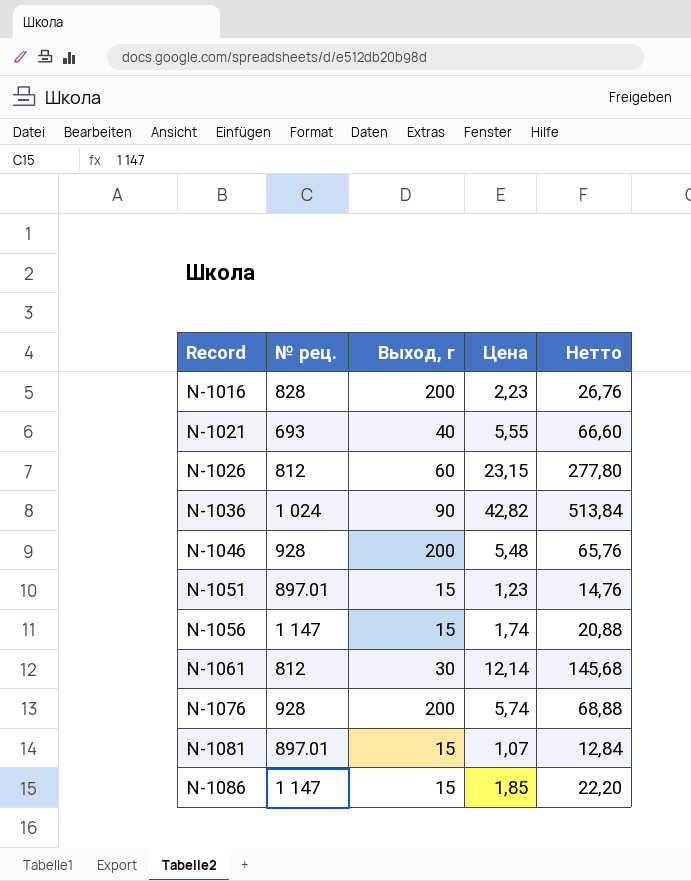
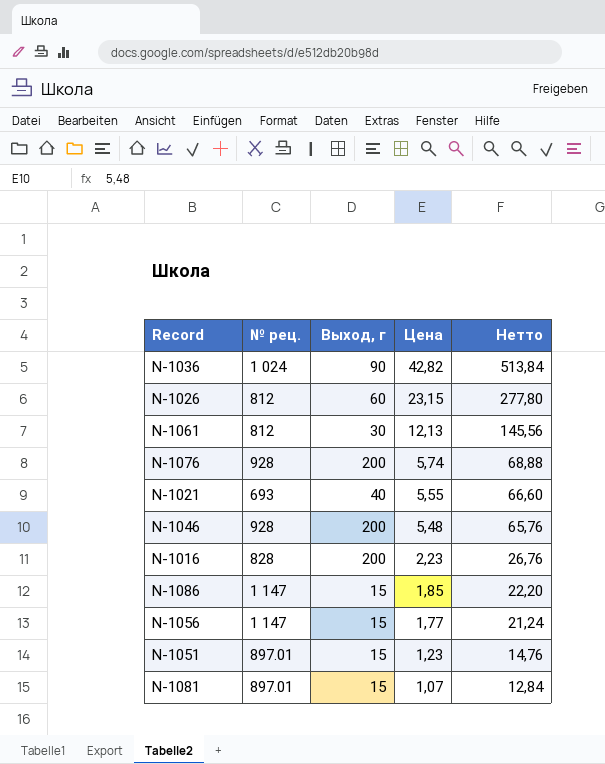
row order: Record ascending -> Цена descending
N-1061 | Цена: 12,14 -> 12,13
N-1061 | Нетто: 145,68 -> 145,56
N-1056 | Цена: 1,74 -> 1,77
N-1056 | Нетто: 20,88 -> 21,24

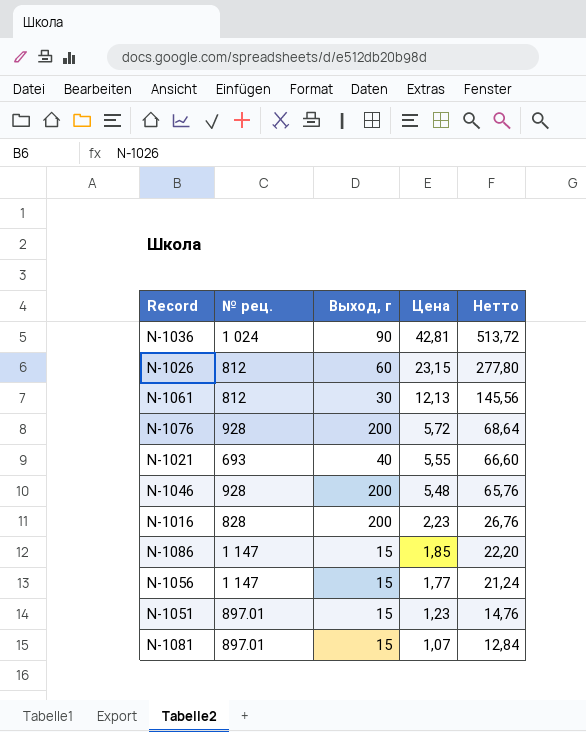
N-1036 | Цена: 42,82 -> 42,81
N-1036 | Нетто: 513,84 -> 513,72
N-1076 | Цена: 5,74 -> 5,72
N-1076 | Нетто: 68,88 -> 68,64

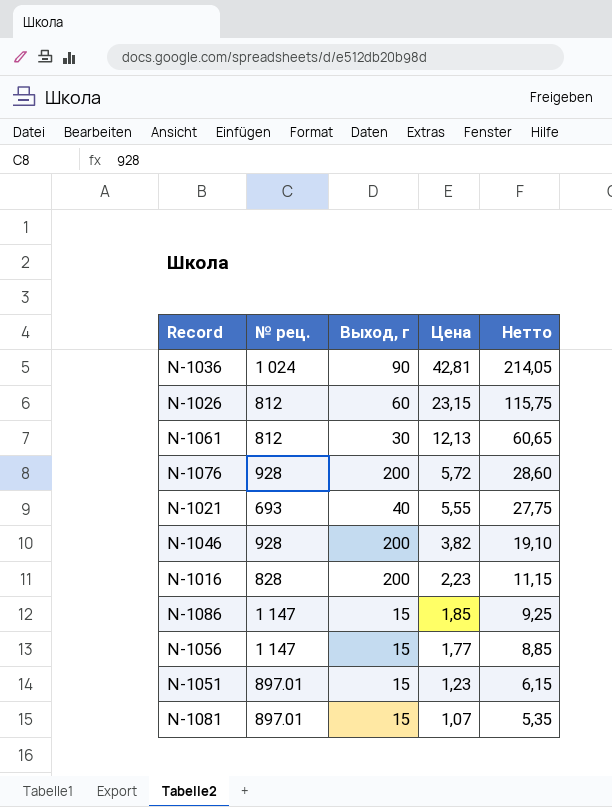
column Нетто | formula: [Цена] * 12 -> [Цена] * 5
N-1046 | Цена: 5,48 -> 3,82

